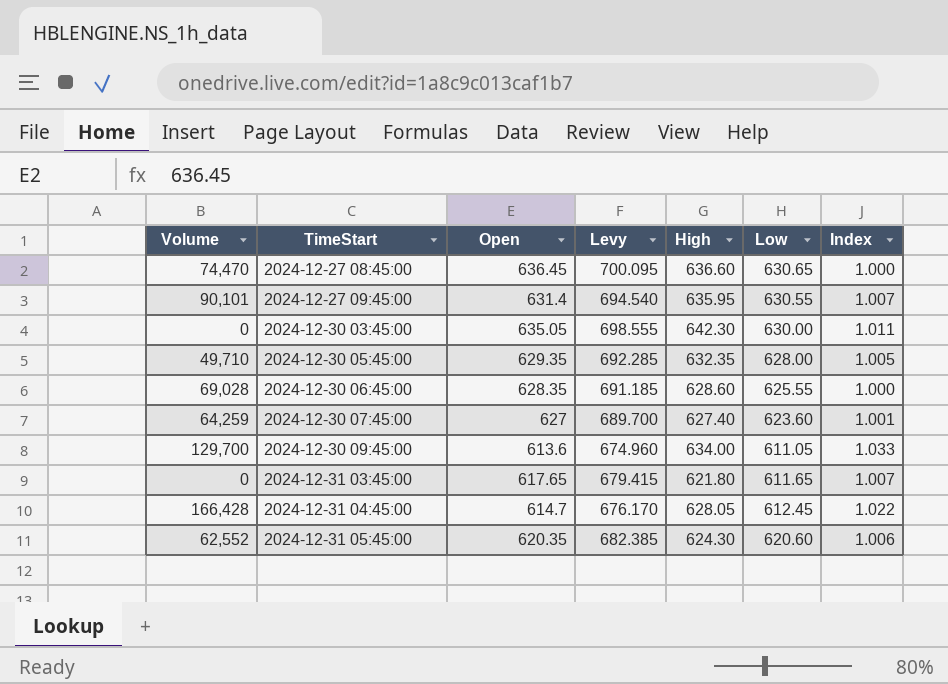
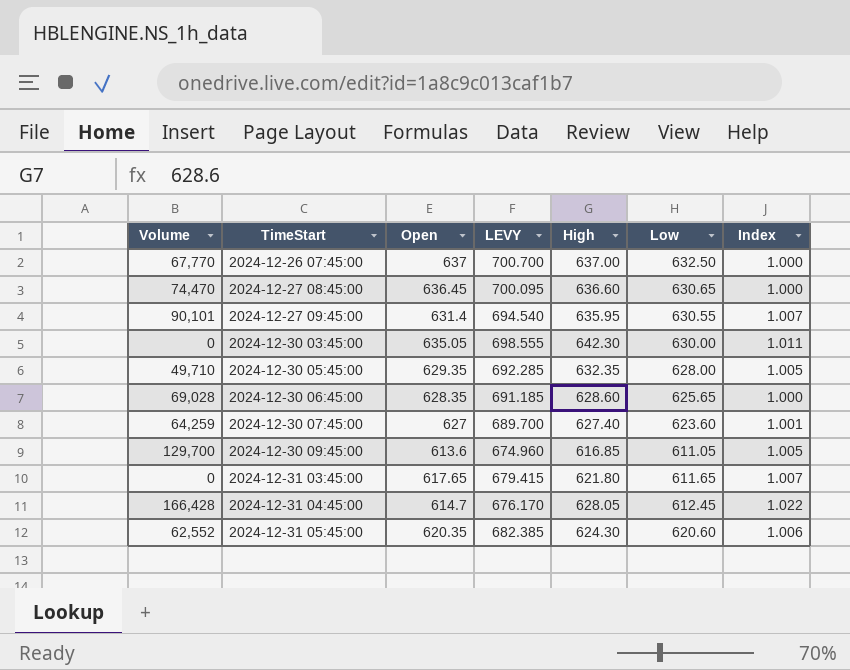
column name: Levy -> LEVY
row 2024-12-26 07:45:00: none -> 67,770 | 637 | 700.700 | 637.00 | 632.50 | 1.000
2024-12-30 06:45:00 | Low: 625.55 -> 625.65
2024-12-30 09:45:00 | High: 634.00 -> 616.85
2024-12-30 09:45:00 | Index: 1.033 -> 1.005

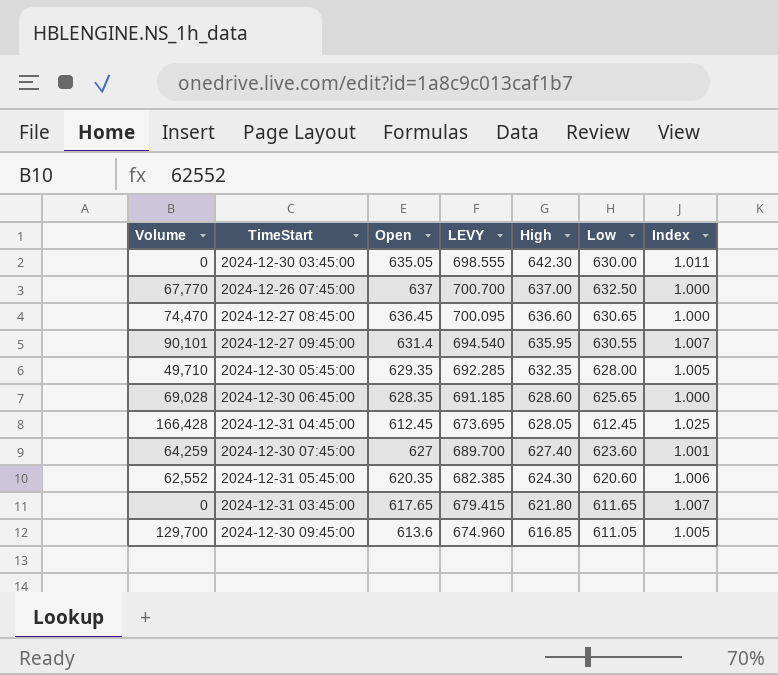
row order: TimeStart ascending -> High descending
2024-12-31 04:45:00 | Open: 614.7 -> 612.45
2024-12-31 04:45:00 | LEVY: 676.170 -> 673.695
2024-12-31 04:45:00 | Index: 1.022 -> 1.025

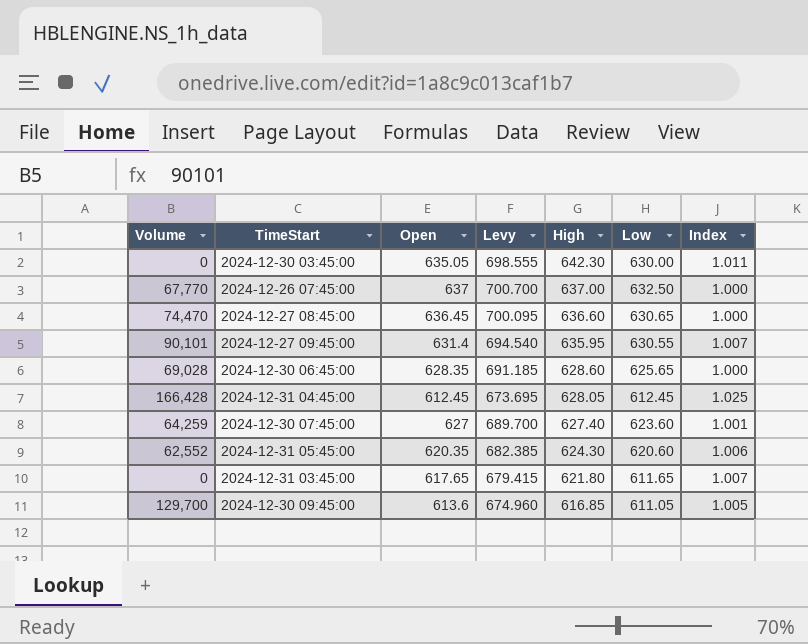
column name: LEVY -> Levy
row 2024-12-30 05:45:00: 49,710 | 629.35 | 692.285 | 632.35 | 628.00 | 1.005 -> none

